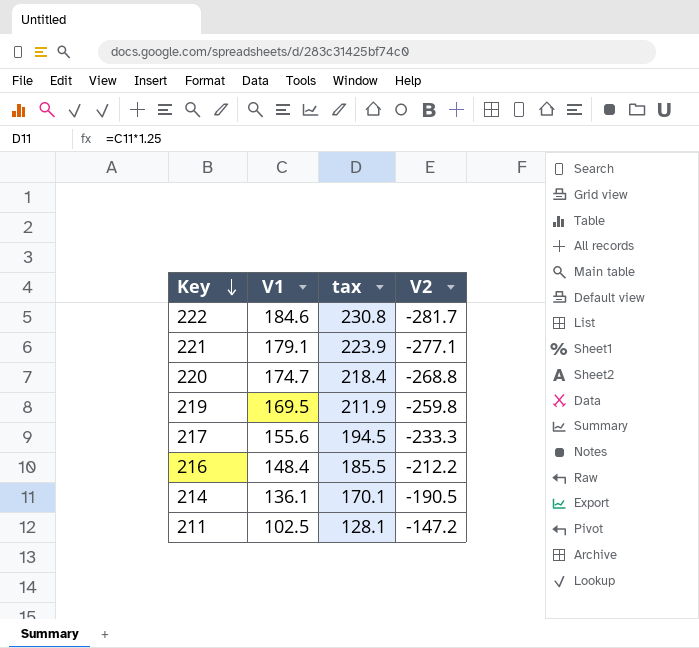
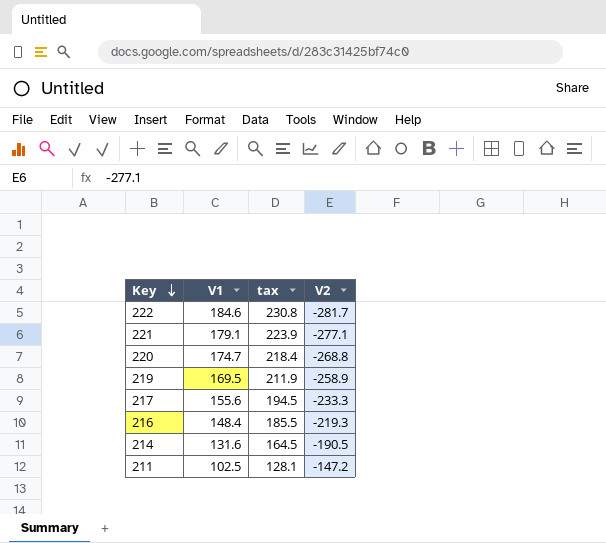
219 | V2: -259.8 -> -258.9
216 | V2: -212.2 -> -219.3
214 | V1: 136.1 -> 131.6
214 | tax: 170.1 -> 164.5

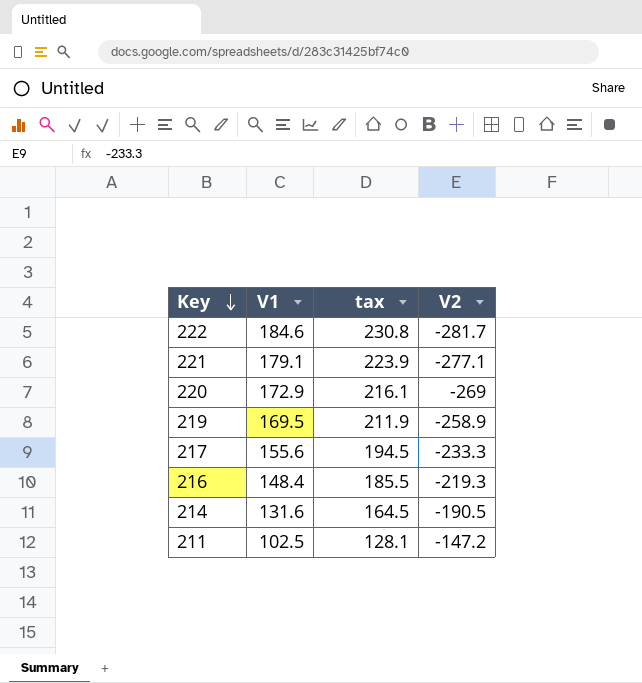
220 | V1: 174.7 -> 172.9
220 | tax: 218.4 -> 216.1
220 | V2: -268.8 -> -269

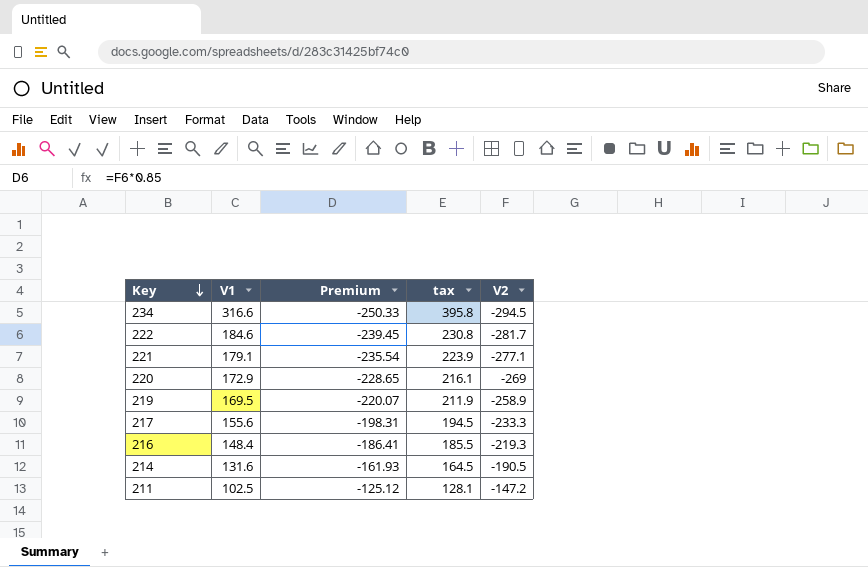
column Premium | formula: none -> [V2] * 0.85
row 234: none -> 316.6 | -250.33 | 395.8 | -294.5

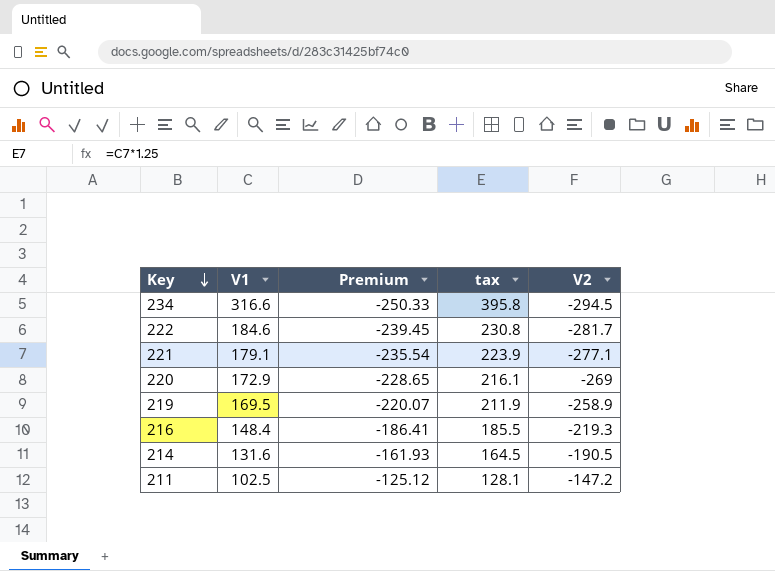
row 217: 155.6 | -198.31 | 194.5 | -233.3 -> none

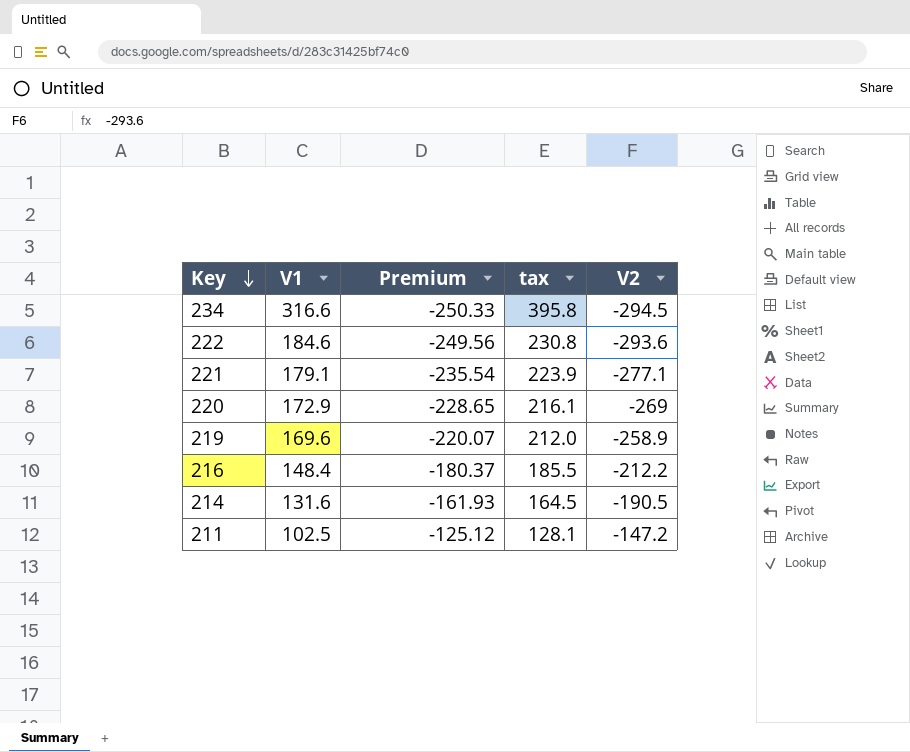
222 | Premium: -239.45 -> -249.56
222 | V2: -281.7 -> -293.6
219 | V1: 169.5 -> 169.6
219 | tax: 211.9 -> 212.0
216 | Premium: -186.41 -> -180.37
216 | V2: -219.3 -> -212.2

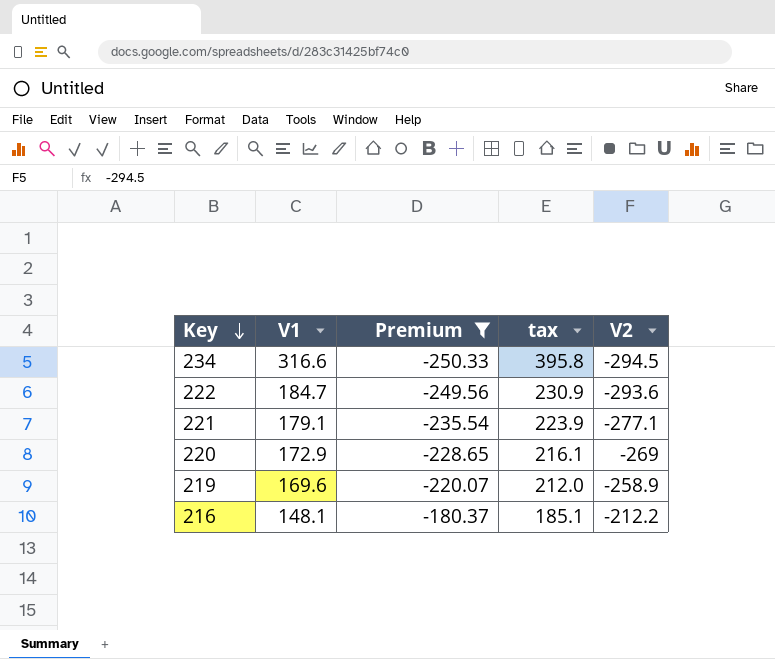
filter: none -> Premium <= -180.37
222 | V1: 184.6 -> 184.7
222 | tax: 230.8 -> 230.9
216 | V1: 148.4 -> 148.1
216 | tax: 185.5 -> 185.1

